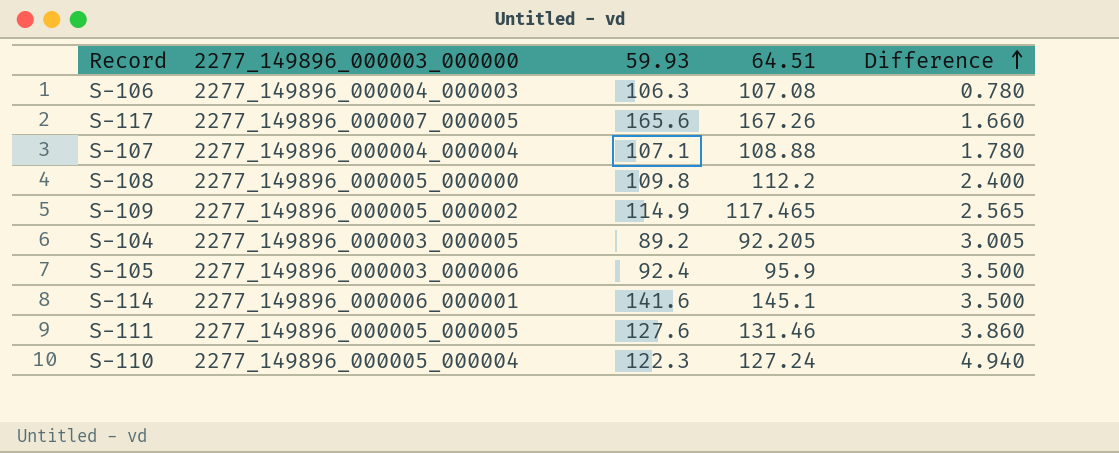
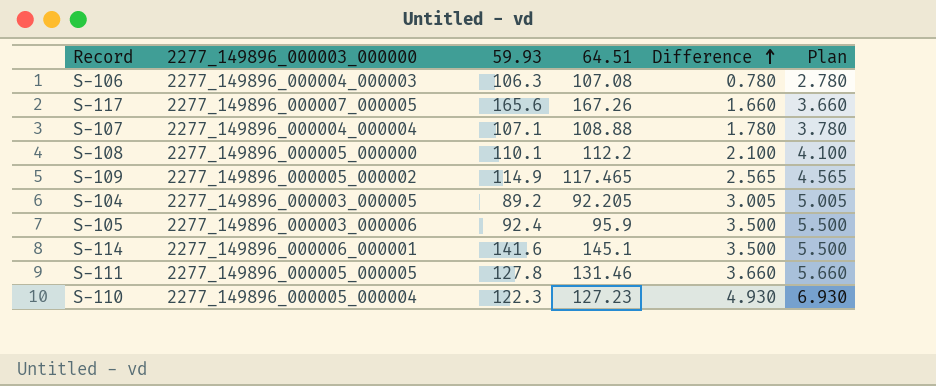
column Plan | formula: none -> [Difference] + 2
S-108 | 59.93: 109.8 -> 110.1
S-108 | Difference: 2.400 -> 2.100
S-111 | 59.93: 127.6 -> 127.8
S-111 | Difference: 3.860 -> 3.660
S-110 | 64.51: 127.24 -> 127.23
S-110 | Difference: 4.940 -> 4.930

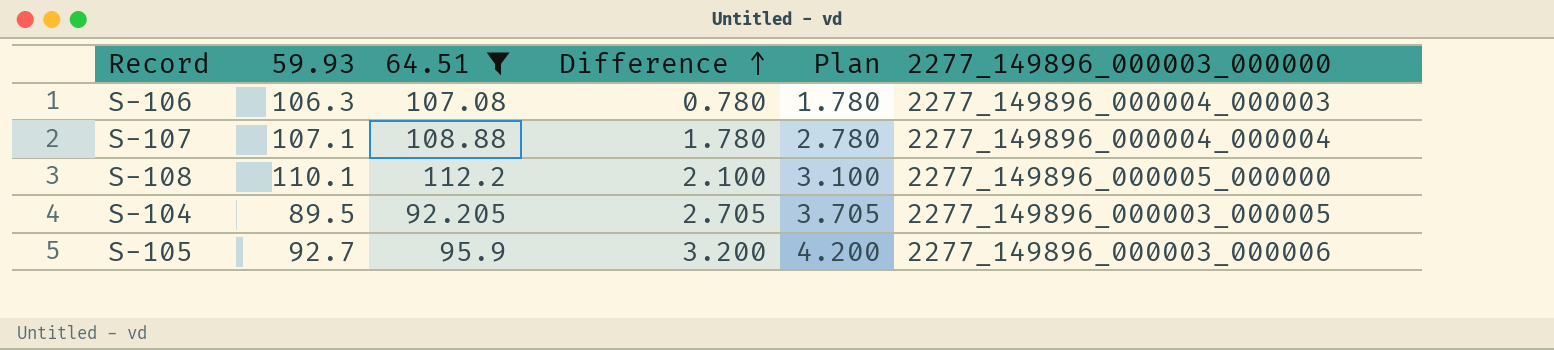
filter: none -> 64.51 <= 112.2
column Plan | formula: [Difference] + 2 -> [Difference] + 1
column 2277_149896_000003_000000 | position: 2 -> 6
S-104 | 59.93: 89.2 -> 89.5
S-104 | Difference: 3.005 -> 2.705
S-105 | 59.93: 92.4 -> 92.7
S-105 | Difference: 3.500 -> 3.200

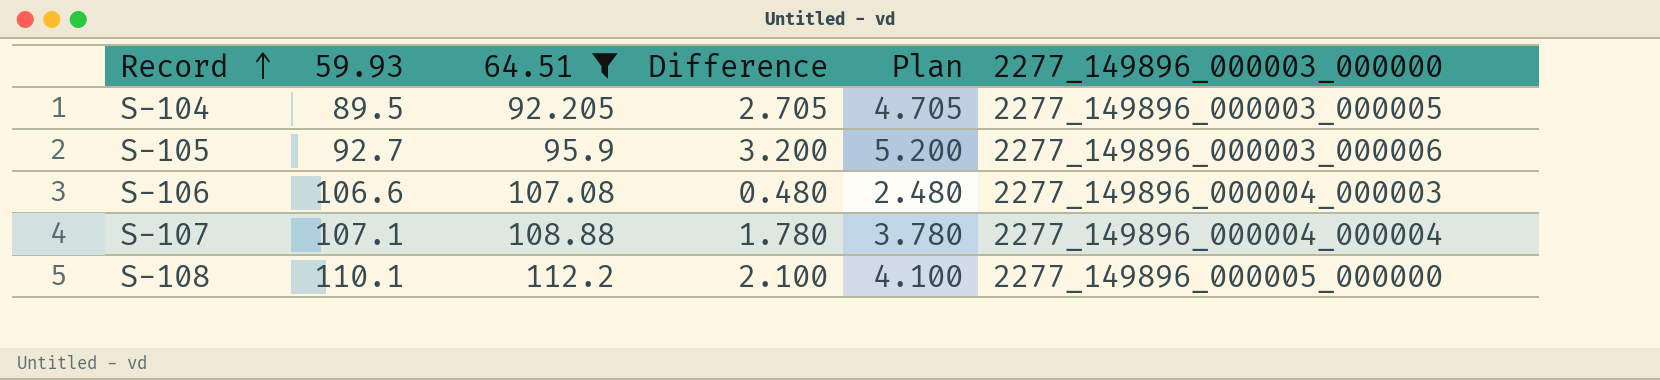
row order: Difference ascending -> Record ascending
column Plan | formula: [Difference] + 1 -> [Difference] + 2
S-106 | 59.93: 106.3 -> 106.6
S-106 | Difference: 0.780 -> 0.480

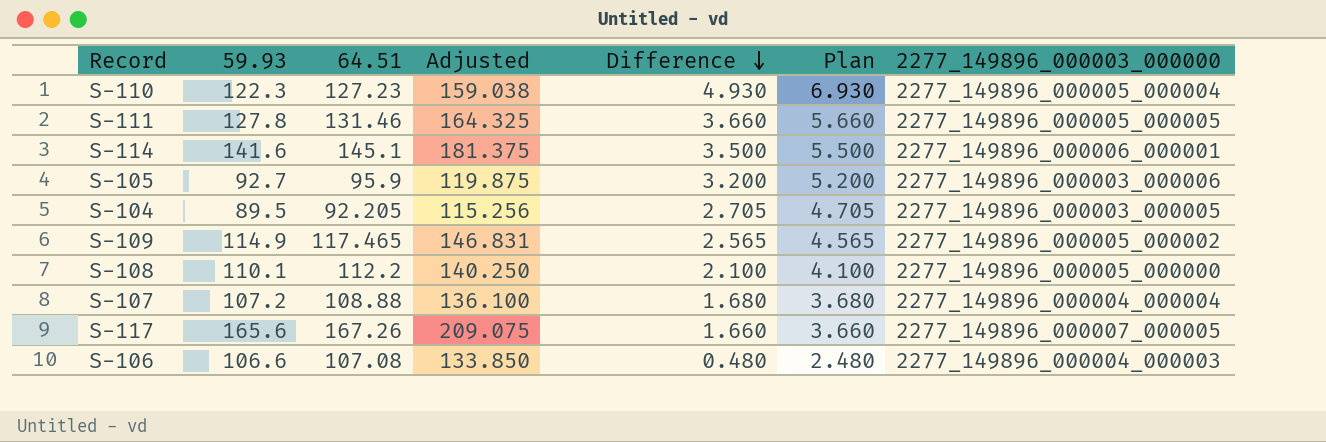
filter: 64.51 <= 112.2 -> none
row order: Record ascending -> Difference descending
column Adjusted | formula: none -> [64.51] * 1.25
S-107 | 59.93: 107.1 -> 107.2
S-107 | Difference: 1.780 -> 1.680
S-107 | Plan: 3.780 -> 3.680

